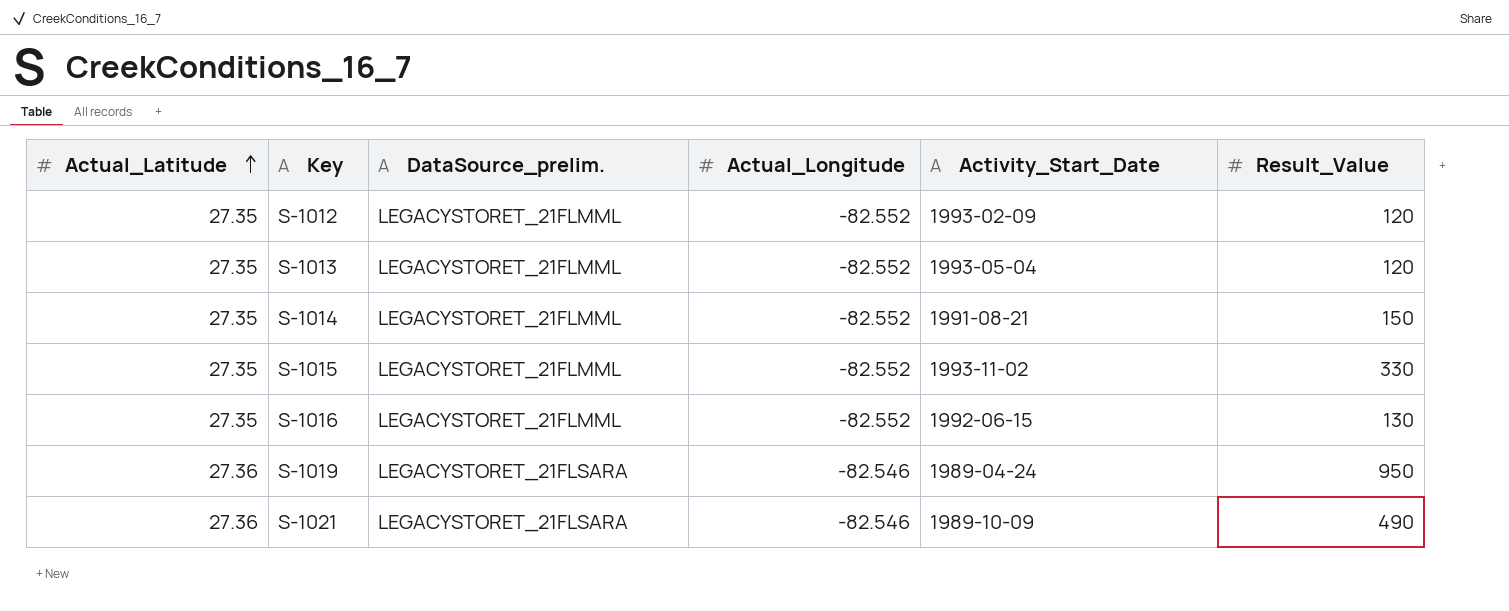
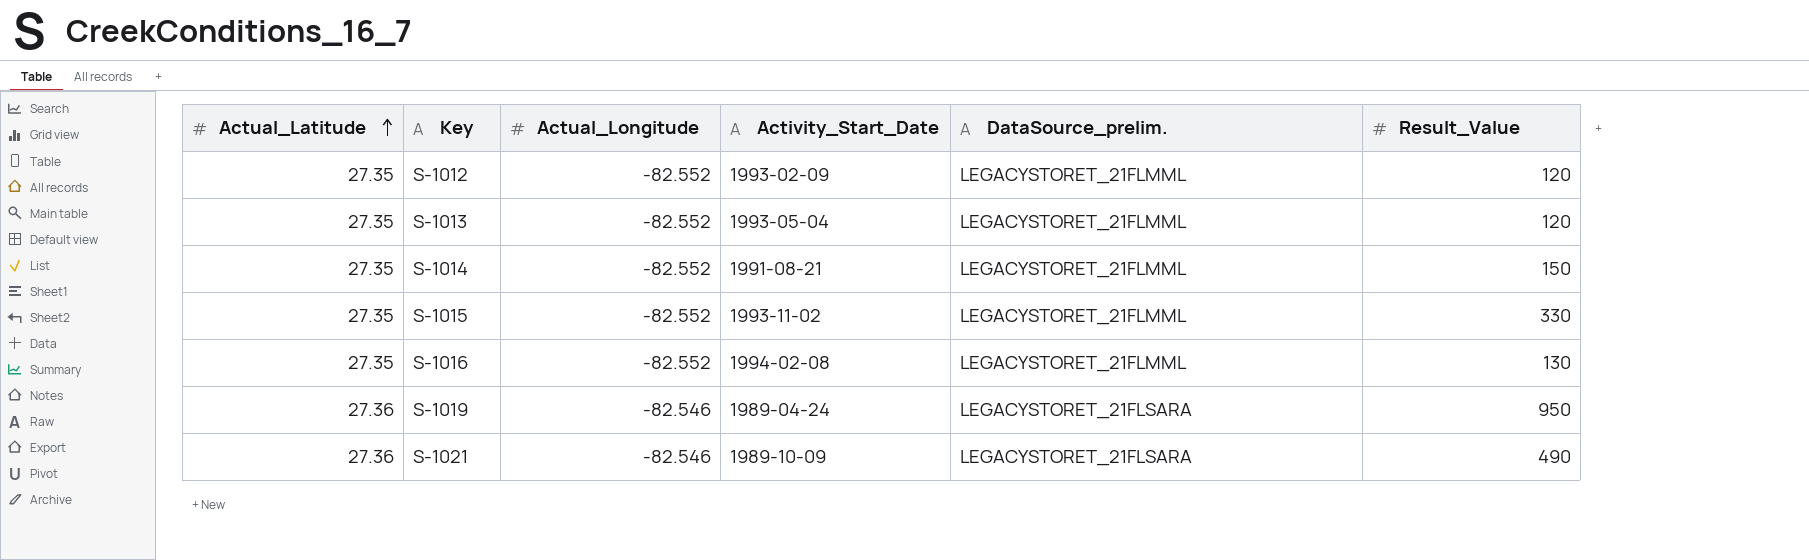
column DataSource_prelim. | position: 3 -> 5
S-1016 | Activity_Start_Date: 1992-06-15 -> 1994-02-08

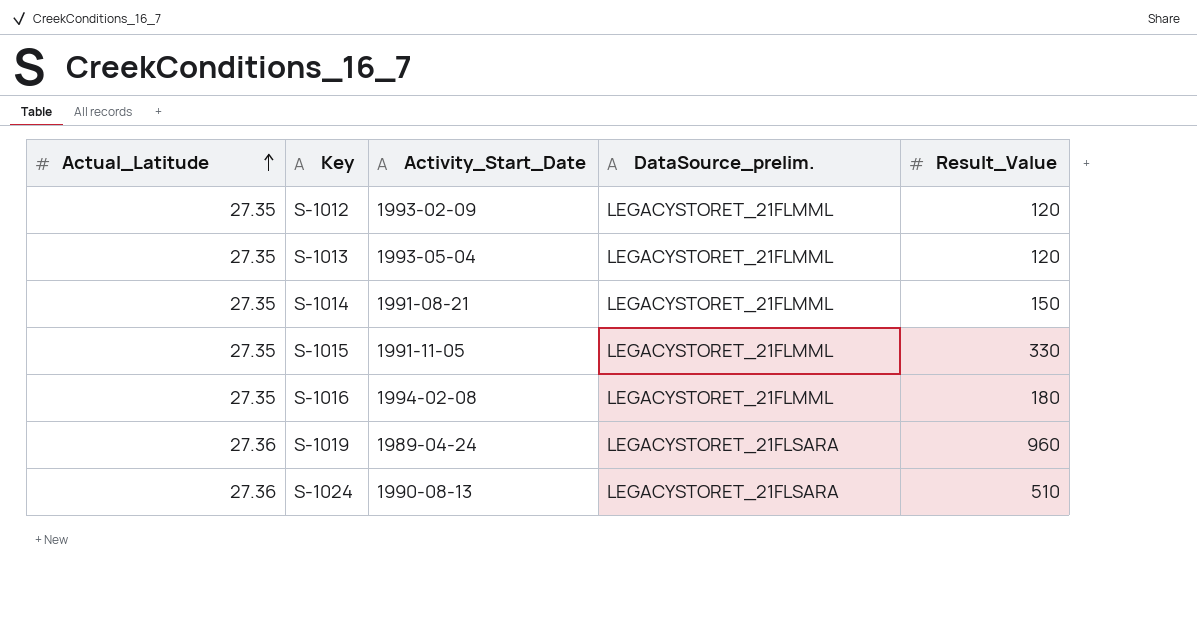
column Actual_Longitude | position: 3 -> none
row S-1021: 27.36 | -82.546 | 1989-10-09 | LEGACYSTORET_21FLSARA | 490 -> none
S-1015 | Activity_Start_Date: 1993-11-02 -> 1991-11-05
S-1016 | Result_Value: 130 -> 180
S-1019 | Result_Value: 950 -> 960
row S-1024: none -> 27.36 | 1990-08-13 | LEGACYSTORET_21FLSARA | 510

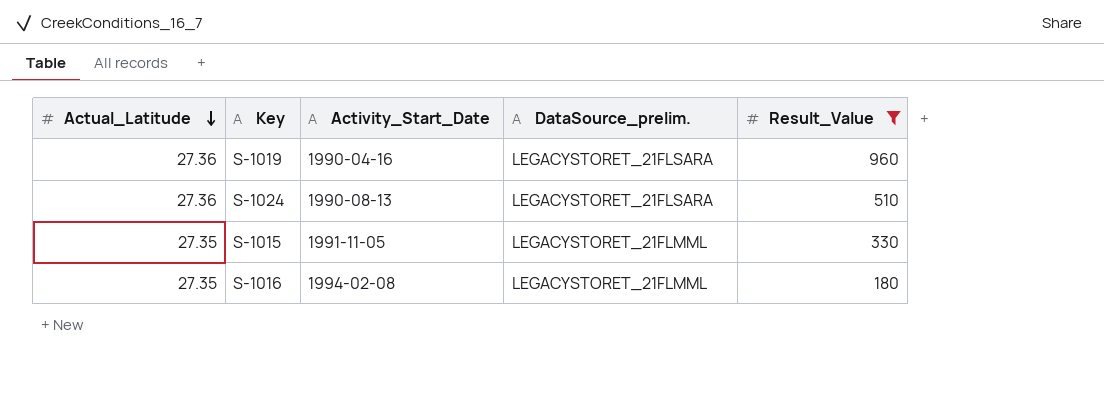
filter: none -> Result_Value >= 180
row order: Actual_Latitude ascending -> Actual_Latitude descending
S-1019 | Activity_Start_Date: 1989-04-24 -> 1990-04-16

